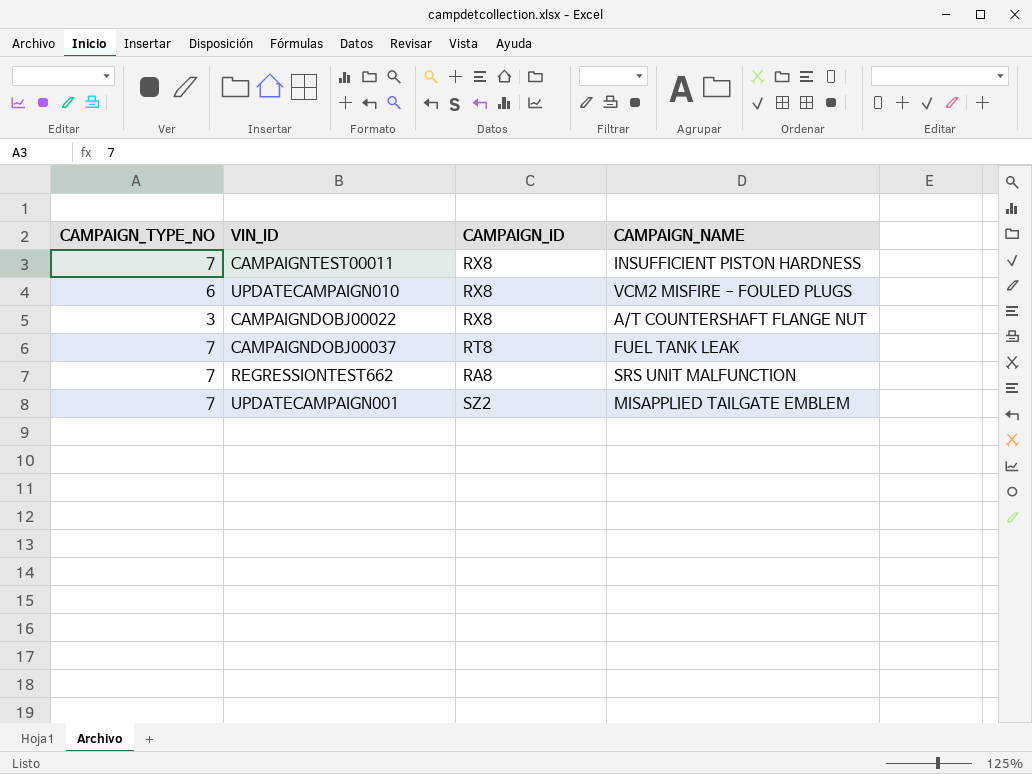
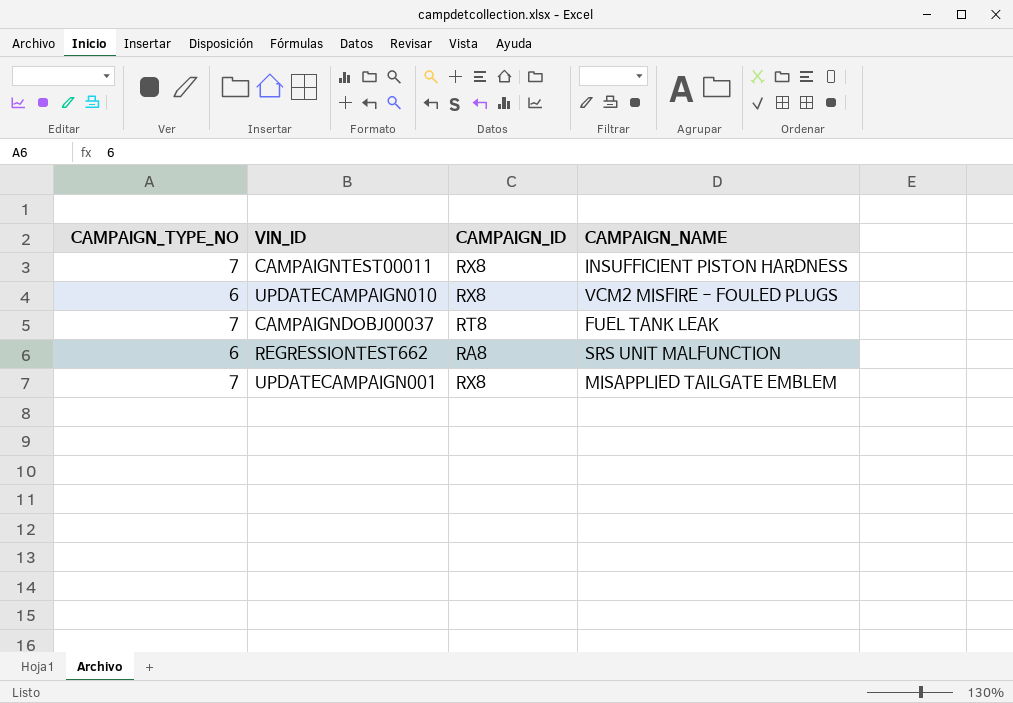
row CAMPAIGNDOBJ00022: 3 | RX8 | A/T COUNTERSHAFT FLANGE NUT -> none
REGRESSIONTEST662 | CAMPAIGN_TYPE_NO: 7 -> 6
UPDATECAMPAIGN001 | CAMPAIGN_ID: SZ2 -> RX8

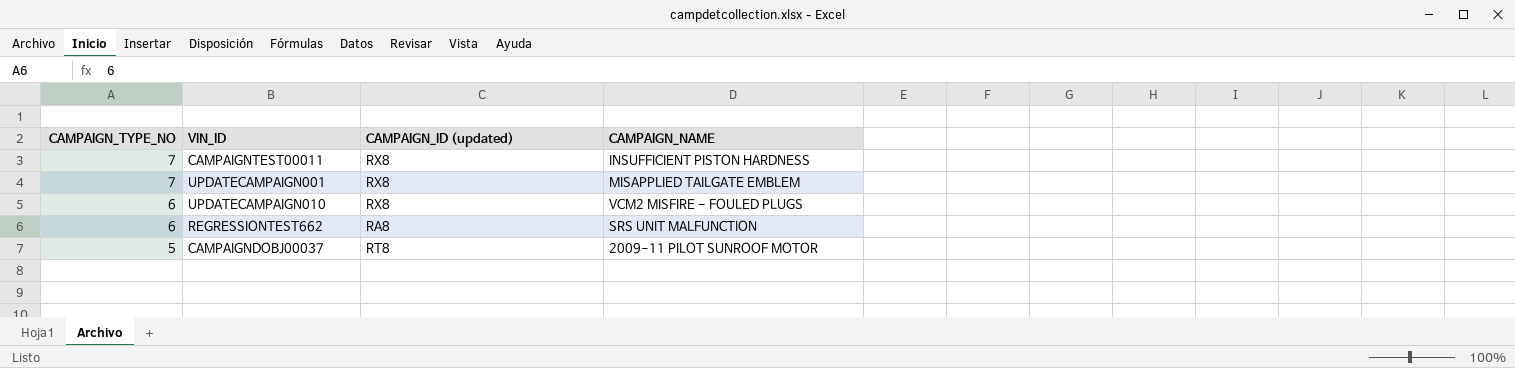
row order: none -> CAMPAIGN_TYPE_NO descending
column name: CAMPAIGN_ID -> CAMPAIGN_ID (updated)
CAMPAIGNDOBJ00037 | CAMPAIGN_TYPE_NO: 7 -> 5
CAMPAIGNDOBJ00037 | CAMPAIGN_NAME: FUEL TANK LEAK -> 2009-11 PILOT SUNROOF MOTOR

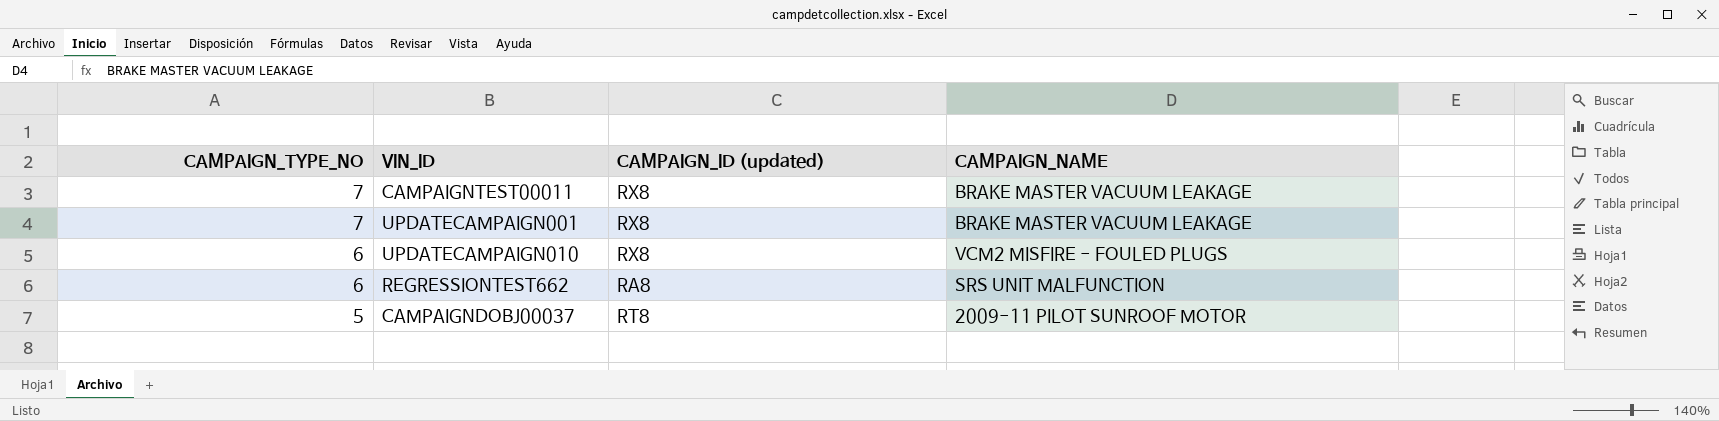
CAMPAIGNTEST00011 | CAMPAIGN_NAME: INSUFFICIENT PISTON HARDNESS -> BRAKE MASTER VACUUM LEAKAGE
UPDATECAMPAIGN001 | CAMPAIGN_NAME: MISAPPLIED TAILGATE EMBLEM -> BRAKE MASTER VACUUM LEAKAGE

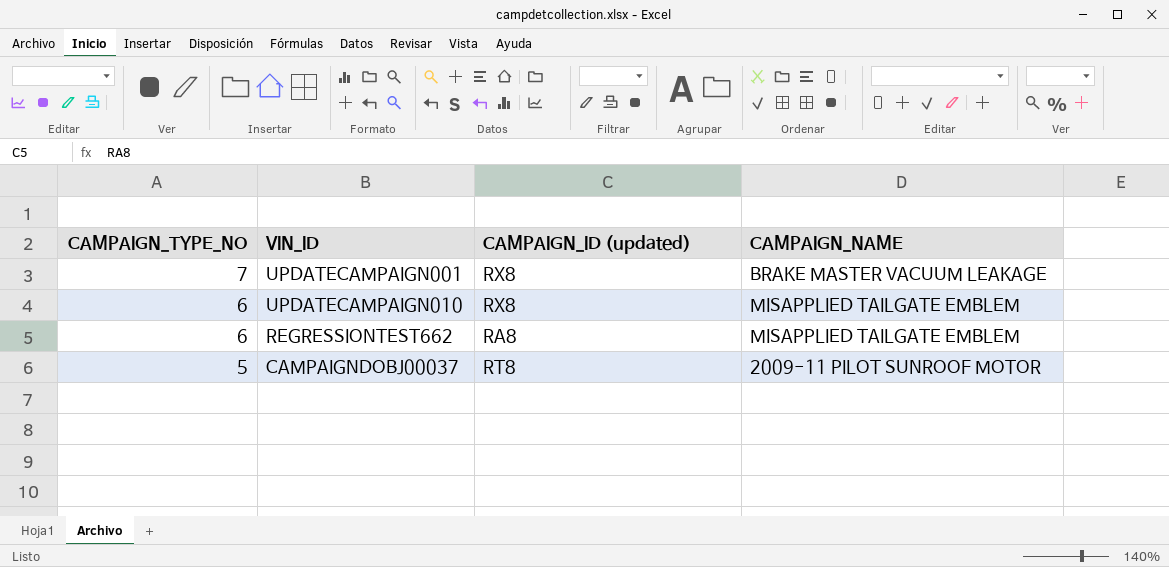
row CAMPAIGNTEST00011: 7 | RX8 | BRAKE MASTER VACUUM LEAKAGE -> none
UPDATECAMPAIGN010 | CAMPAIGN_NAME: VCM2 MISFIRE - FOULED PLUGS -> MISAPPLIED TAILGATE EMBLEM
REGRESSIONTEST662 | CAMPAIGN_NAME: SRS UNIT MALFUNCTION -> MISAPPLIED TAILGATE EMBLEM

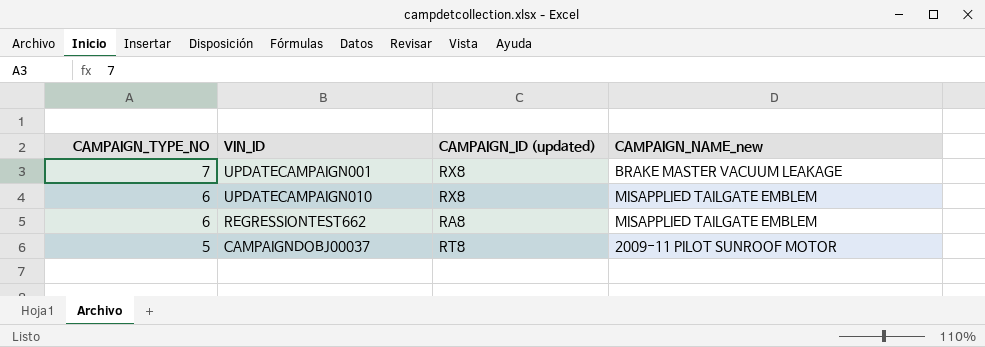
column name: CAMPAIGN_NAME -> CAMPAIGN_NAME_new

